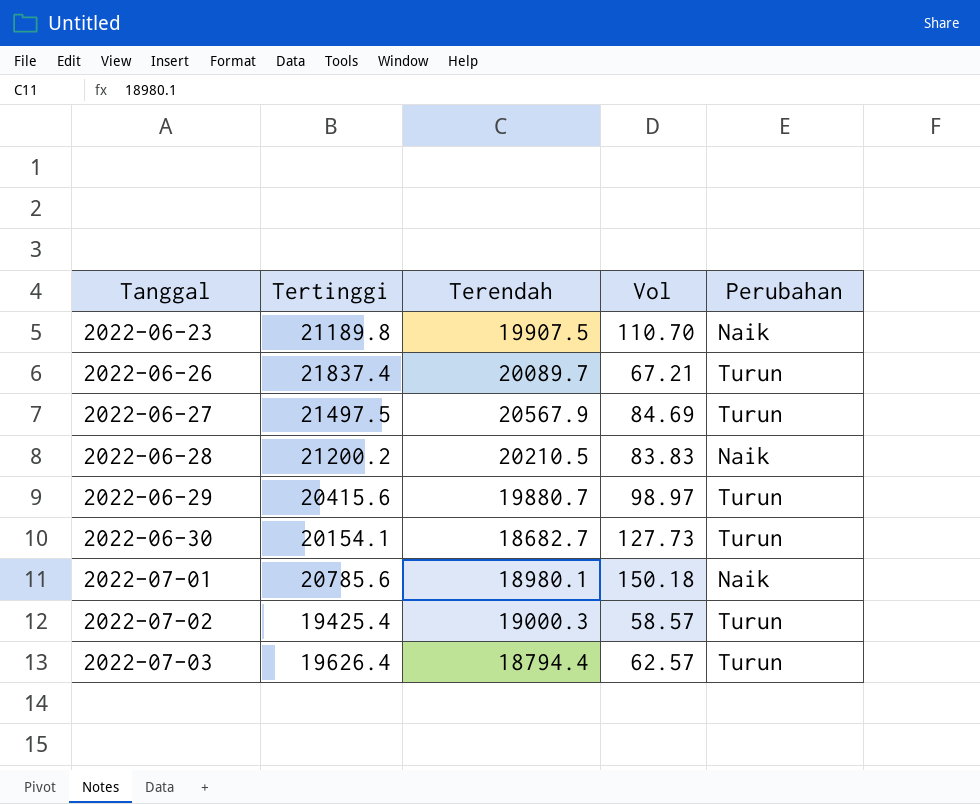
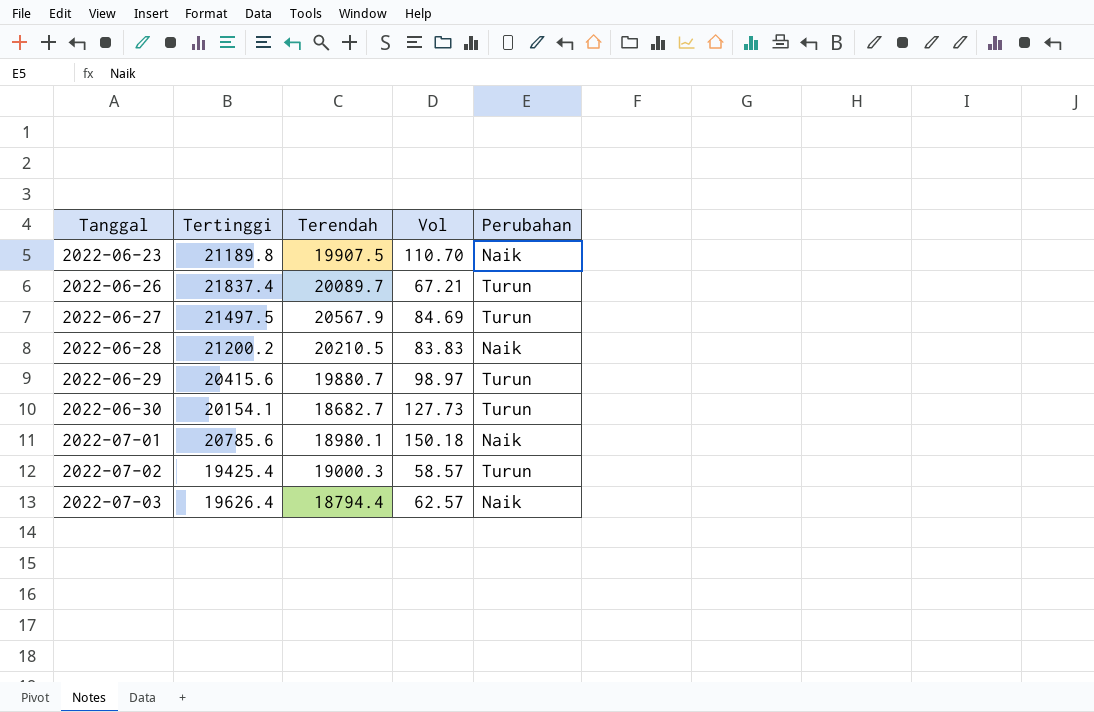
2022-07-03 | Perubahan: Turun -> Naik

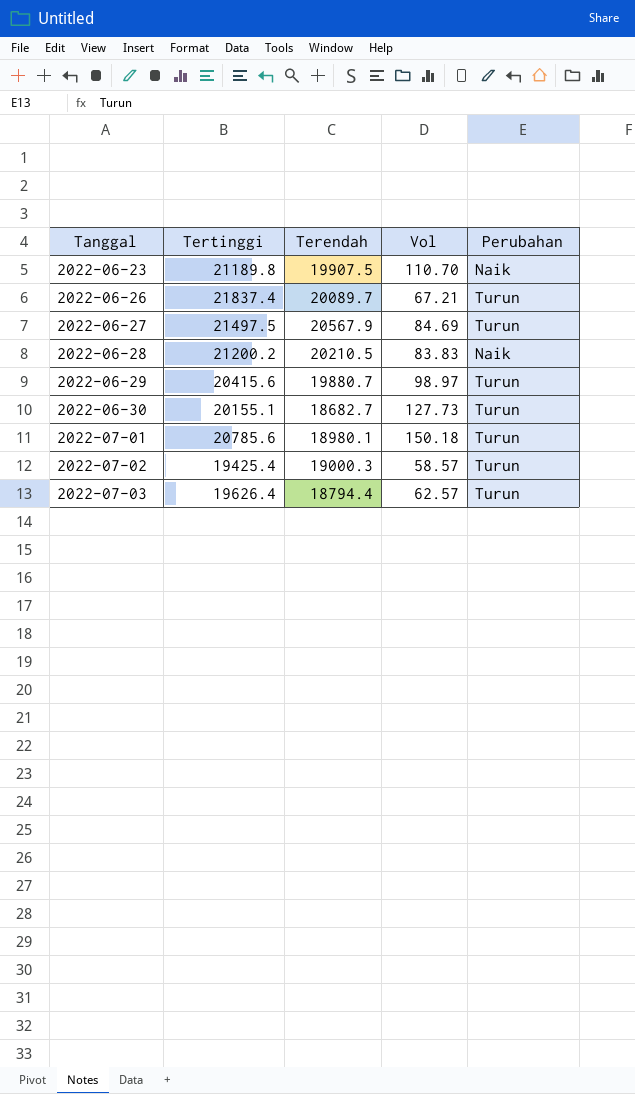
2022-06-30 | Tertinggi: 20154.1 -> 20155.1
2022-07-01 | Perubahan: Naik -> Turun
2022-07-03 | Perubahan: Naik -> Turun

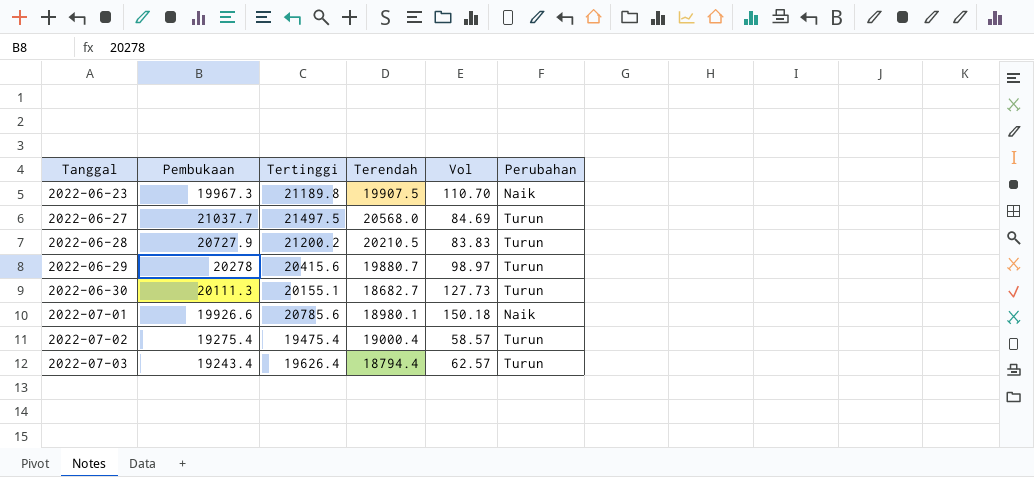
column Pembukaan | position: none -> 2
row 2022-06-26: 21837.4 | 20089.7 | 67.21 | Turun -> none
2022-06-27 | Terendah: 20567.9 -> 20568.0
2022-06-28 | Perubahan: Naik -> Turun
2022-07-01 | Perubahan: Turun -> Naik
2022-07-02 | Tertinggi: 19425.4 -> 19475.4
2022-07-02 | Terendah: 19000.3 -> 19000.4

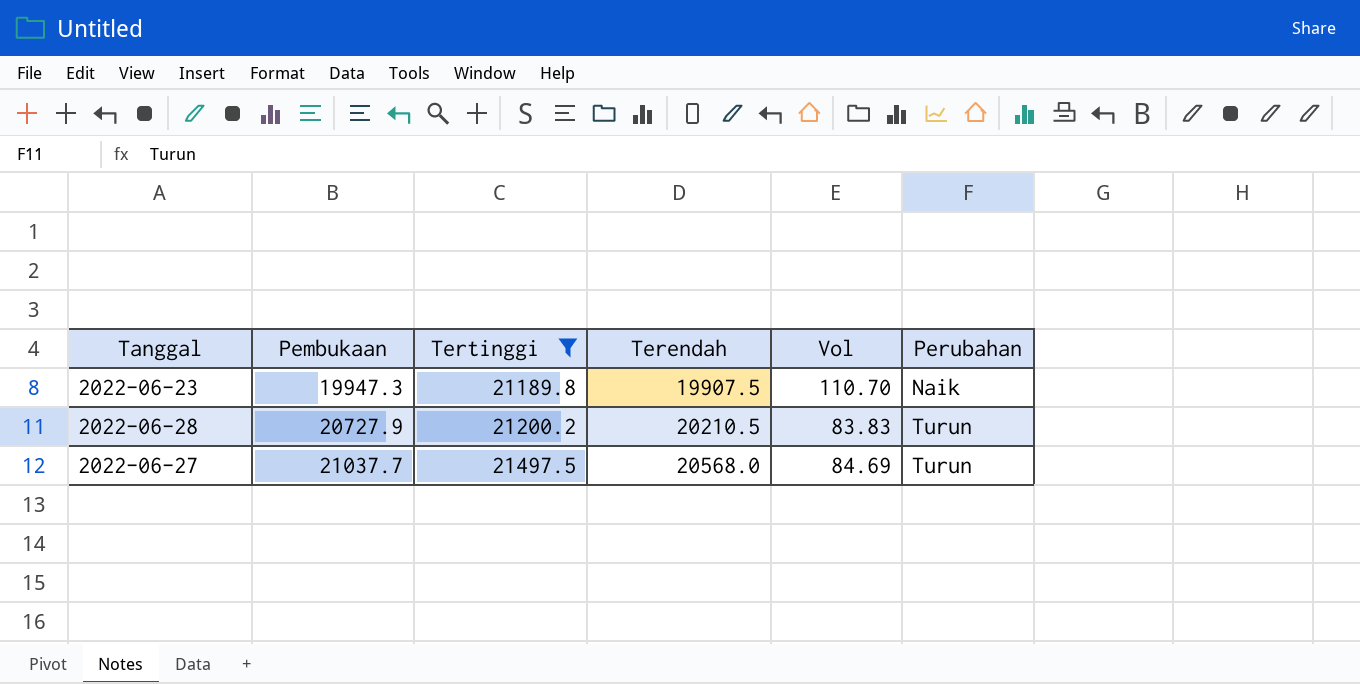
filter: none -> Tertinggi >= 21189.8
row order: Tanggal ascending -> Pembukaan ascending
2022-06-23 | Pembukaan: 19967.3 -> 19947.3

